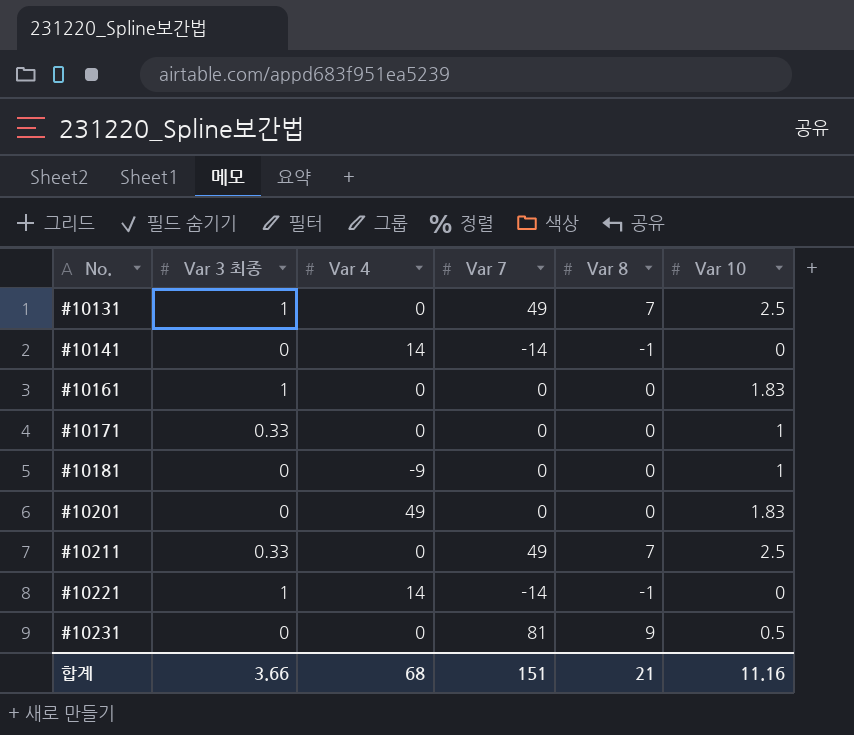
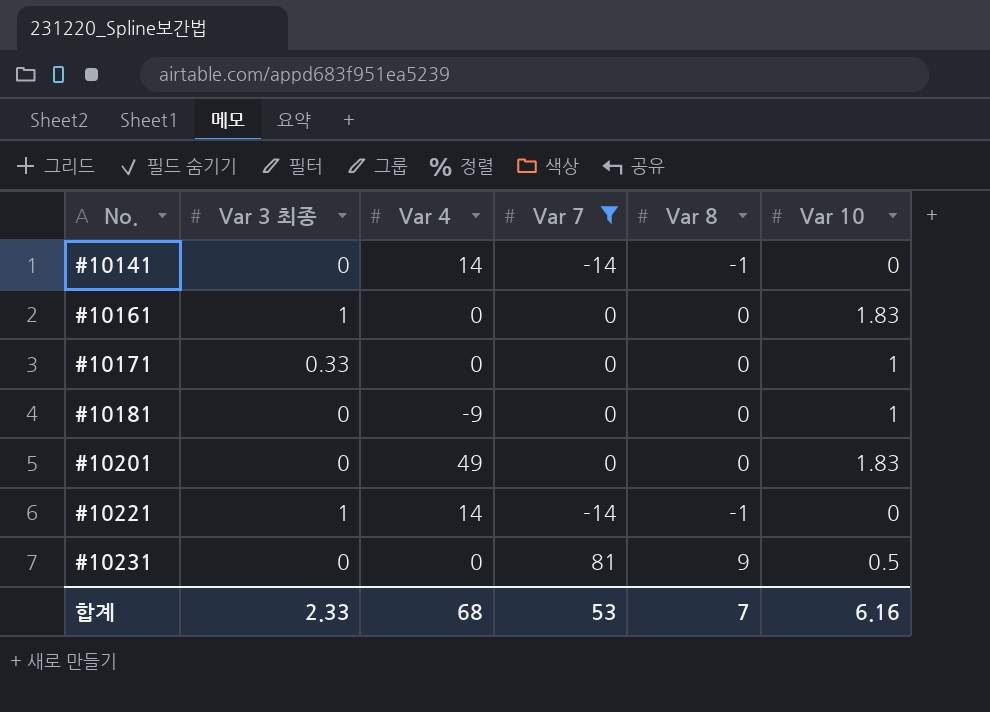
filter: none -> Var 7 != 49
합계 | Var 3 최종: 3.66 -> 2.33
합계 | Var 7: 151 -> 53
합계 | Var 8: 21 -> 7
합계 | Var 10: 11.16 -> 6.16

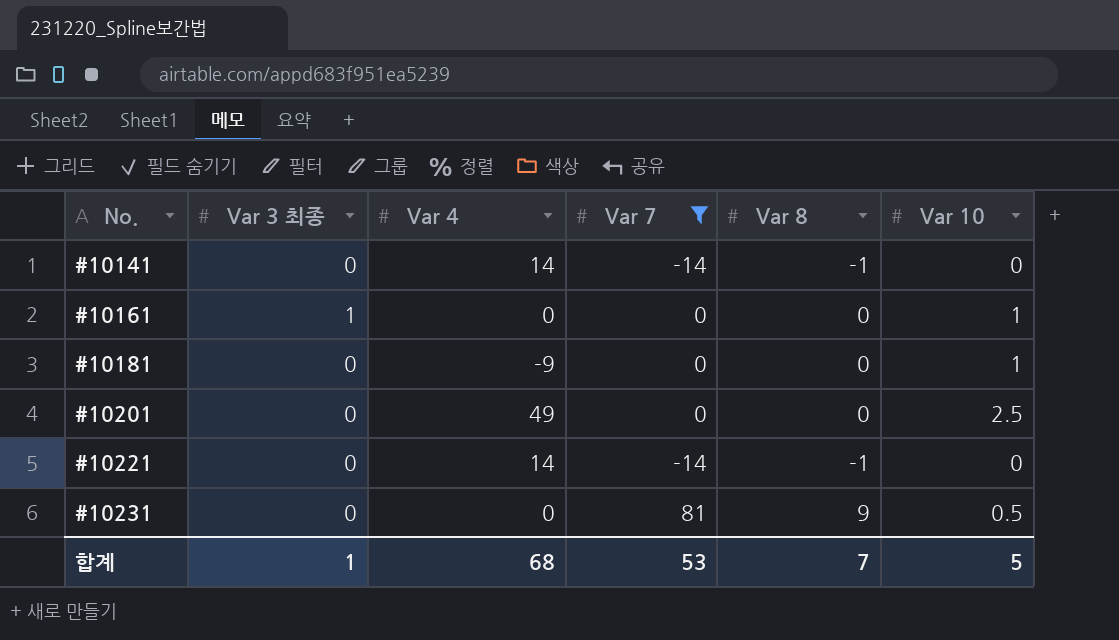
row #10171: 0.33 | 0 | 0 | 0 | 1 -> none
#10161 | Var 10: 1.83 -> 1
#10201 | Var 10: 1.83 -> 2.5
#10221 | Var 3 최종: 1 -> 0
합계 | Var 3 최종: 2.33 -> 1
합계 | Var 10: 6.16 -> 5

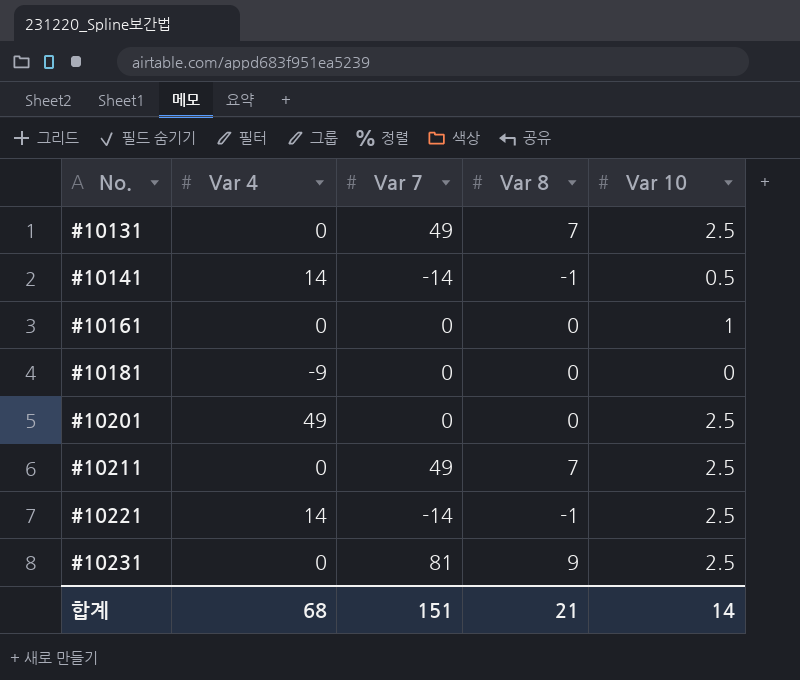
filter: Var 7 != 49 -> none
column Var 3 최종 | position: 2 -> none
#10141 | Var 10: 0 -> 0.5
#10181 | Var 10: 1 -> 0
#10221 | Var 10: 0 -> 2.5
#10231 | Var 10: 0.5 -> 2.5
합계 | Var 7: 53 -> 151
합계 | Var 8: 7 -> 21
합계 | Var 10: 5 -> 14

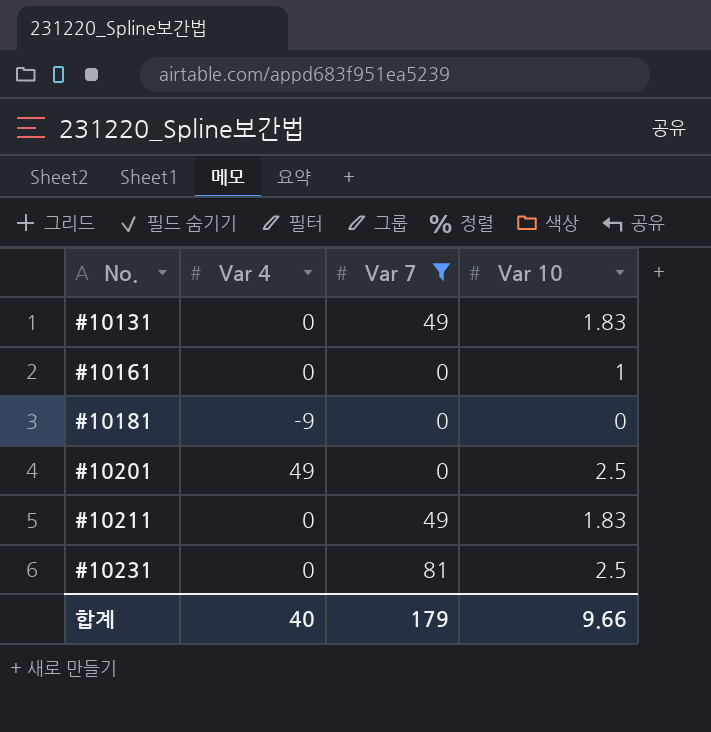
filter: none -> Var 7 != -14
column Var 8 | position: 4 -> none
#10131 | Var 10: 2.5 -> 1.83
#10211 | Var 10: 2.5 -> 1.83
합계 | Var 4: 68 -> 40
합계 | Var 7: 151 -> 179
합계 | Var 10: 14 -> 9.66

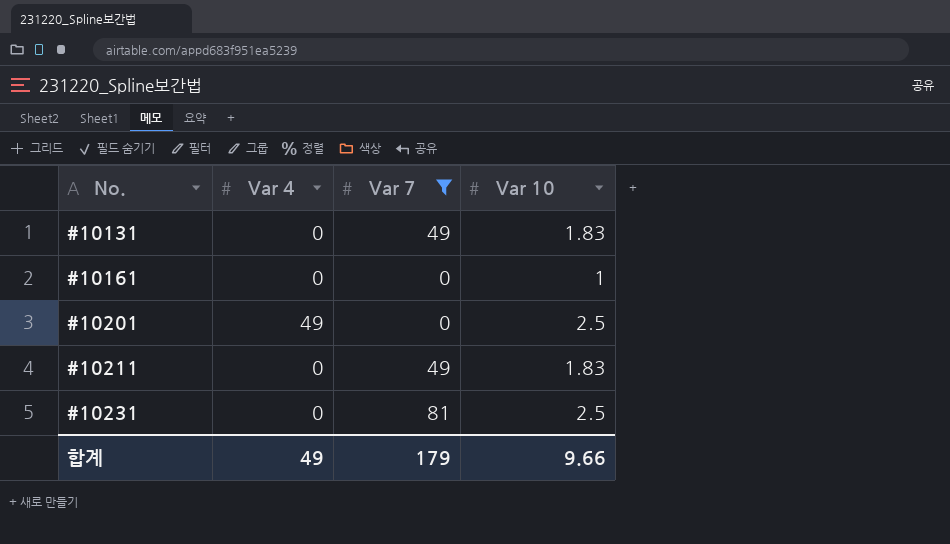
row #10181: -9 | 0 | 0 -> none
합계 | Var 4: 40 -> 49

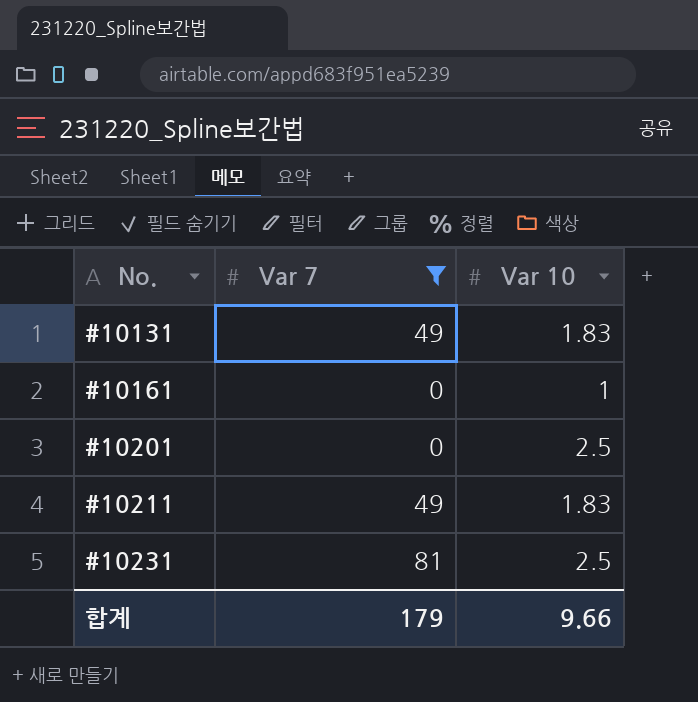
column Var 4 | position: 2 -> none

